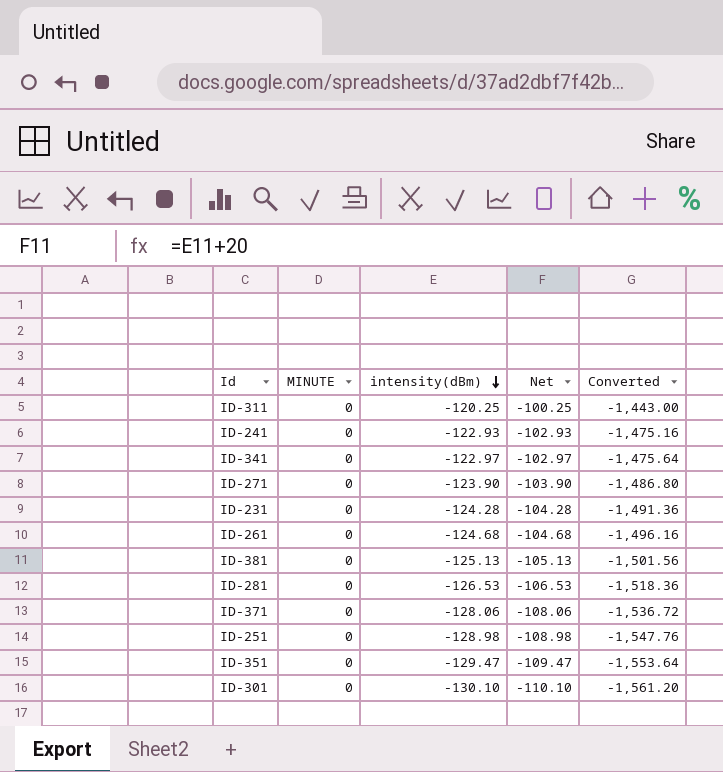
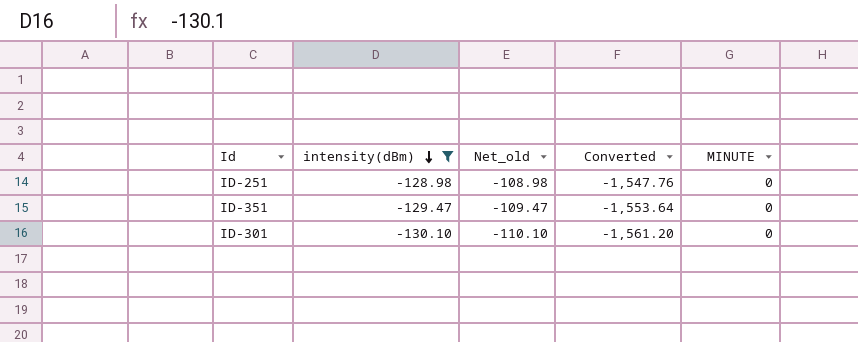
filter: none -> intensity(dBm) <= -128.98
column name: Net -> Net_old
column MINUTE | position: 2 -> 5

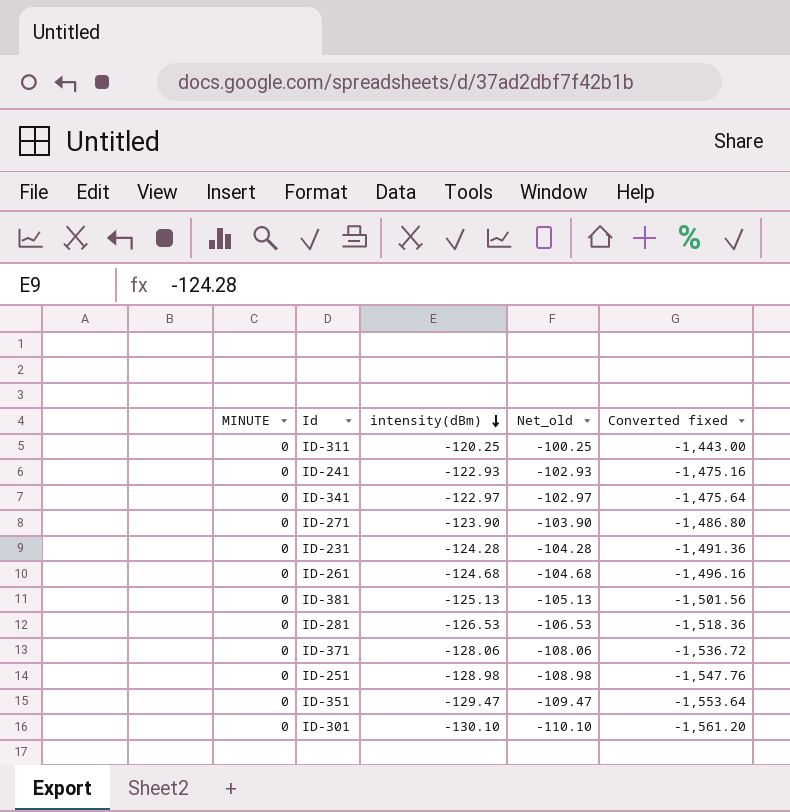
filter: intensity(dBm) <= -128.98 -> none
column MINUTE | position: 5 -> 1
column name: Converted -> Converted fixed

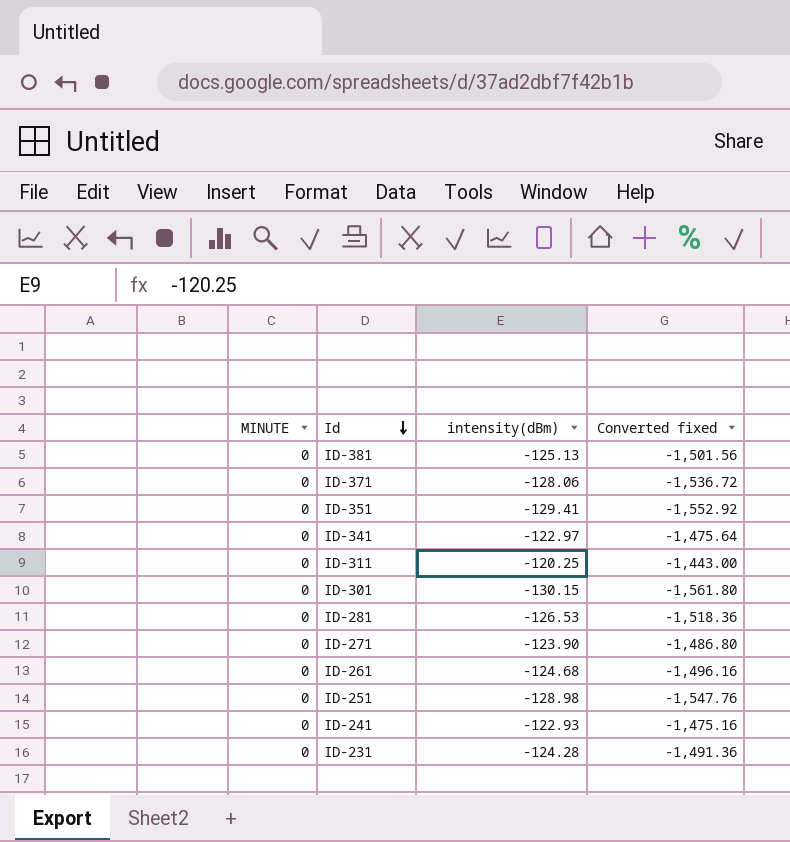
row order: intensity(dBm) descending -> Id descending
column Net_old | formula: [intensity(dBm)] + 20 -> none
ID-351 | intensity(dBm): -129.47 -> -129.41
ID-351 | Converted fixed: -1,553.64 -> -1,552.92
ID-301 | intensity(dBm): -130.10 -> -130.15
ID-301 | Converted fixed: -1,561.20 -> -1,561.80

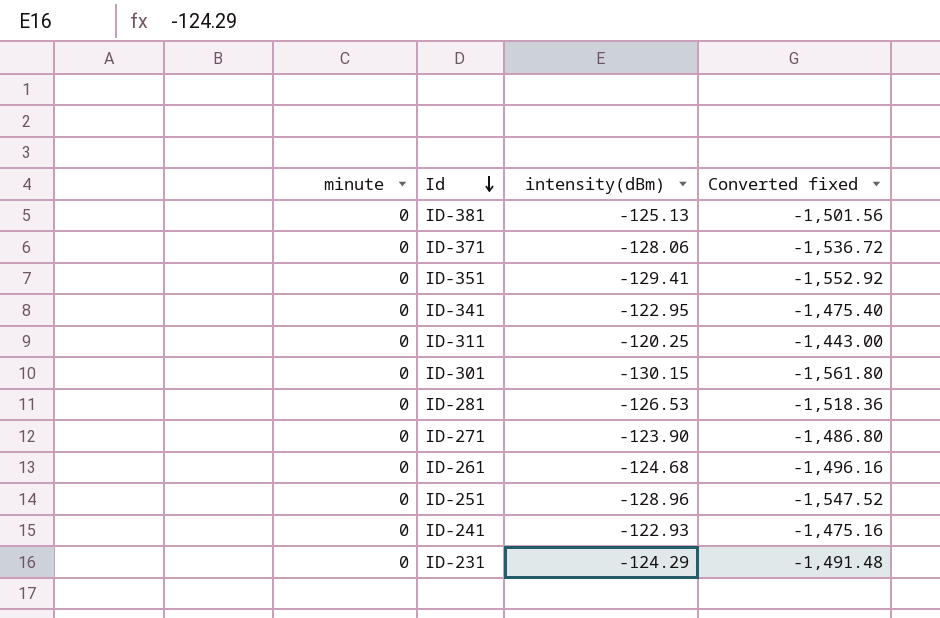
column name: MINUTE -> minute
ID-341 | intensity(dBm): -122.97 -> -122.95
ID-341 | Converted fixed: -1,475.64 -> -1,475.40
ID-251 | intensity(dBm): -128.98 -> -128.96
ID-251 | Converted fixed: -1,547.76 -> -1,547.52
ID-231 | intensity(dBm): -124.28 -> -124.29
ID-231 | Converted fixed: -1,491.36 -> -1,491.48

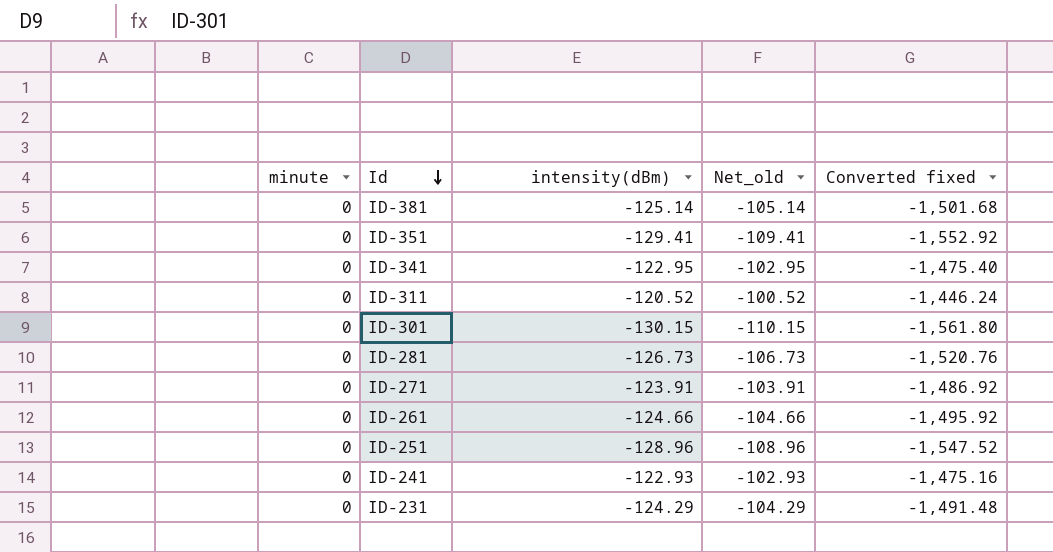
column Net_old | formula: none -> [intensity(dBm)] + 20
row ID-371: 0 | -128.06 | -1,536.72 -> none
ID-381 | intensity(dBm): -125.13 -> -125.14
ID-381 | Converted fixed: -1,501.56 -> -1,501.68
ID-311 | intensity(dBm): -120.25 -> -120.52
ID-311 | Converted fixed: -1,443.00 -> -1,446.24
ID-281 | intensity(dBm): -126.53 -> -126.73
ID-281 | Converted fixed: -1,518.36 -> -1,520.76
ID-271 | intensity(dBm): -123.90 -> -123.91
ID-271 | Converted fixed: -1,486.80 -> -1,486.92
ID-261 | intensity(dBm): -124.68 -> -124.66
ID-261 | Converted fixed: -1,496.16 -> -1,495.92

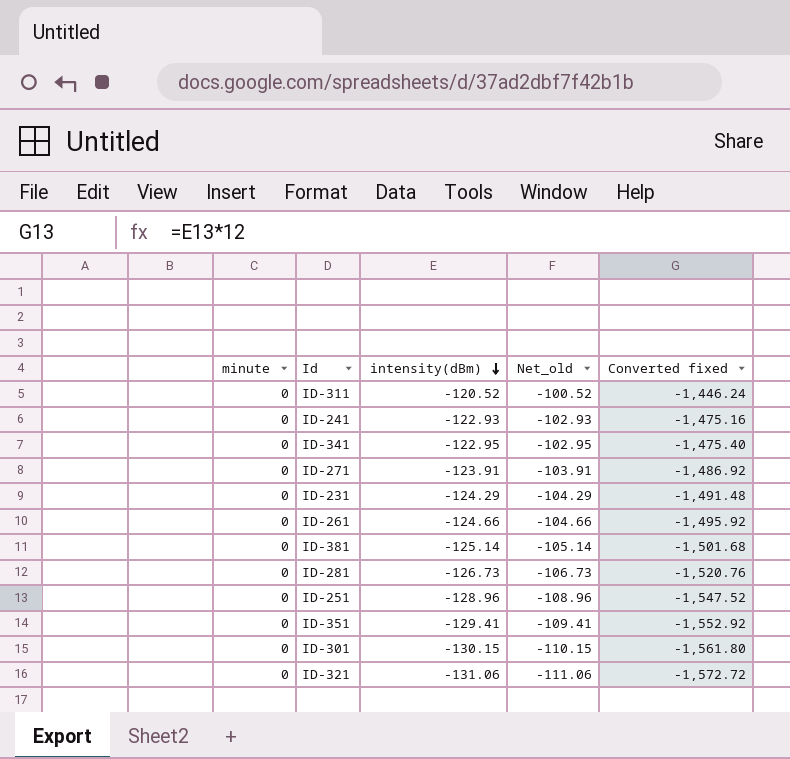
row order: Id descending -> intensity(dBm) descending
row ID-321: none -> 0 | -131.06 | -111.06 | -1,572.72

